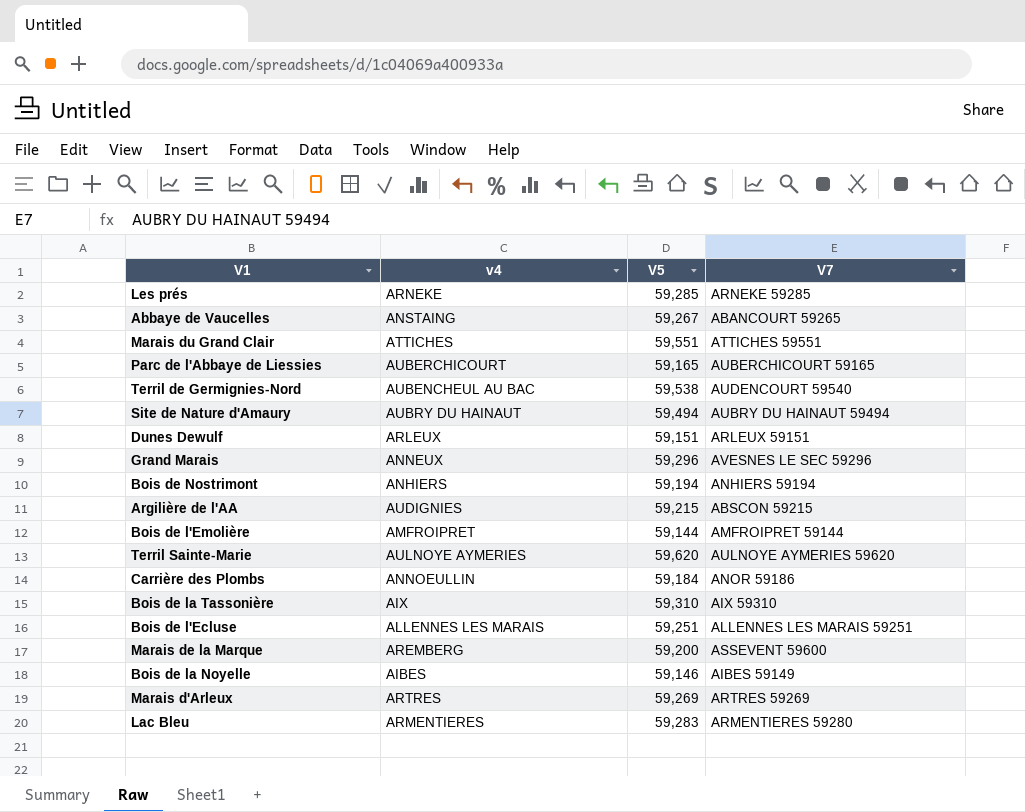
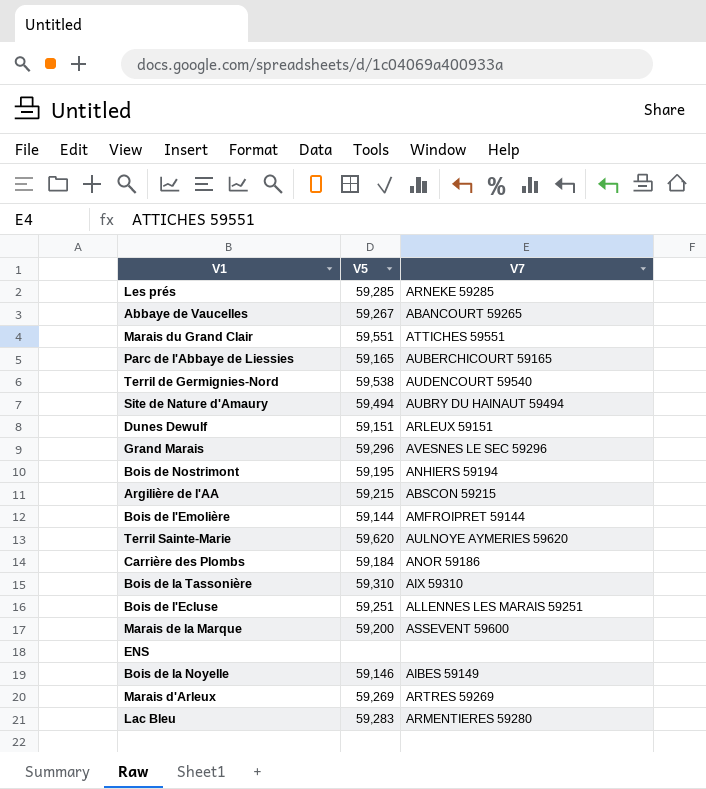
column v4 | position: 2 -> none
Bois de Nostrimont | V5: 59,194 -> 59,195
row ENS: none -> none | none

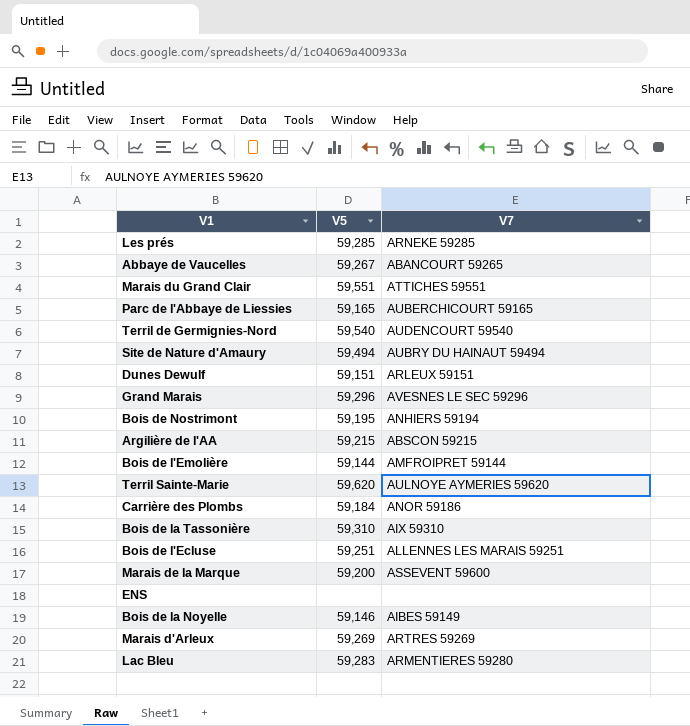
Terril de Germignies-Nord | V5: 59,538 -> 59,540

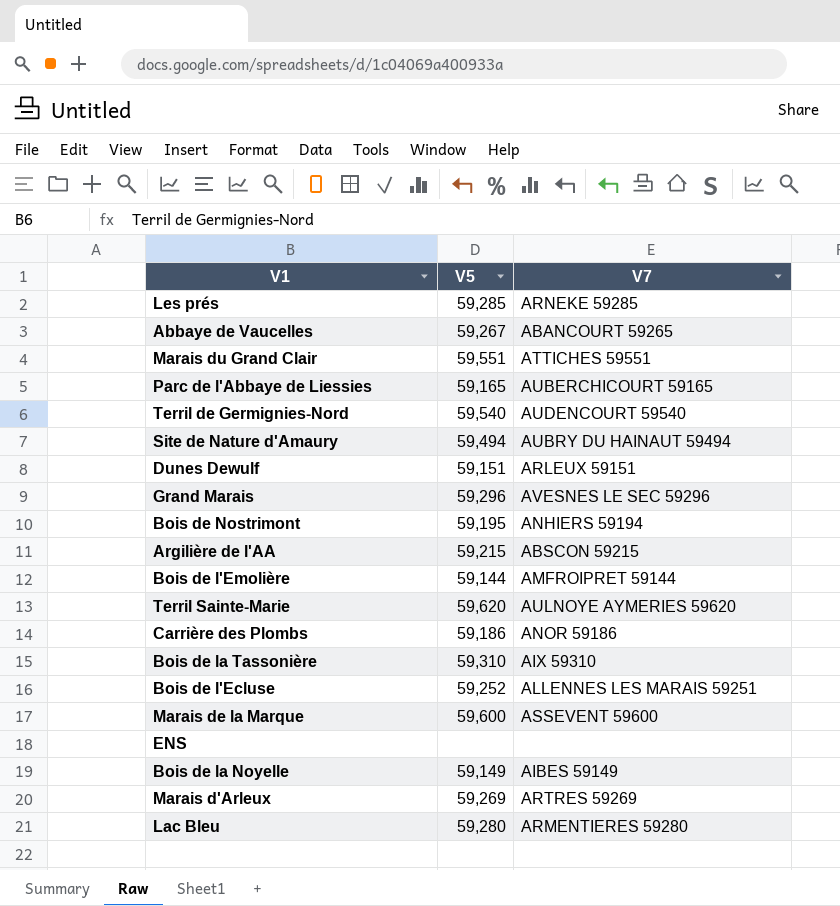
Carrière des Plombs | V5: 59,184 -> 59,186
Bois de l'Ecluse | V5: 59,251 -> 59,252
Marais de la Marque | V5: 59,200 -> 59,600
Bois de la Noyelle | V5: 59,146 -> 59,149
Lac Bleu | V5: 59,283 -> 59,280

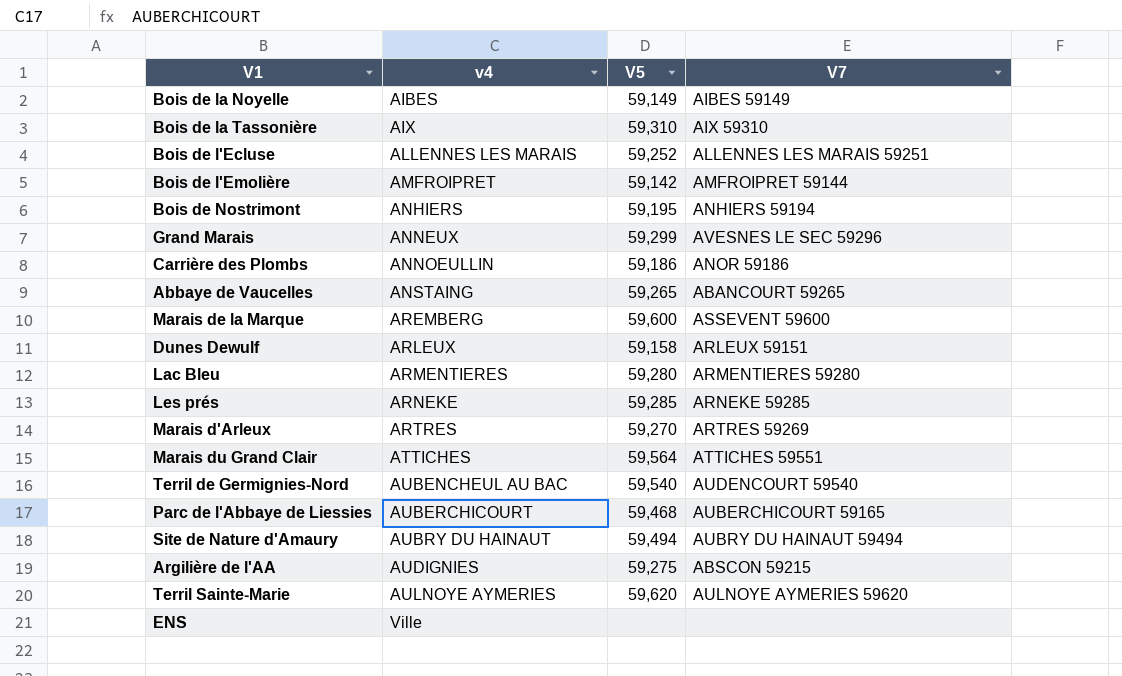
row order: none -> v4 ascending
column v4 | position: none -> 2
Bois de l'Emolière | V5: 59,144 -> 59,142
Grand Marais | V5: 59,296 -> 59,299
Abbaye de Vaucelles | V5: 59,267 -> 59,265
Dunes Dewulf | V5: 59,151 -> 59,158
Marais d'Arleux | V5: 59,269 -> 59,270
Marais du Grand Clair | V5: 59,551 -> 59,564
Parc de l'Abbaye de Liessies | V5: 59,165 -> 59,468
Argilière de l'AA | V5: 59,215 -> 59,275

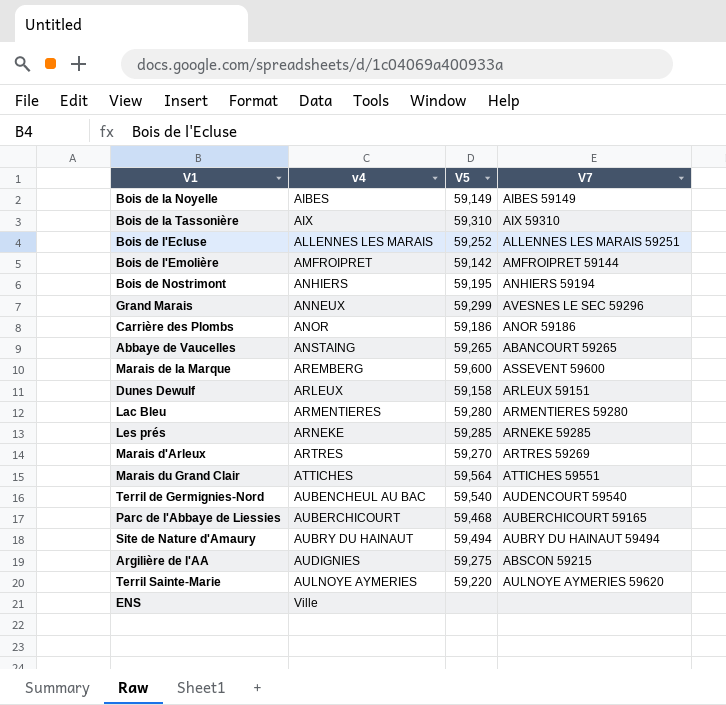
Carrière des Plombs | v4: ANNOEULLIN -> ANOR
Terril Sainte-Marie | V5: 59,620 -> 59,220

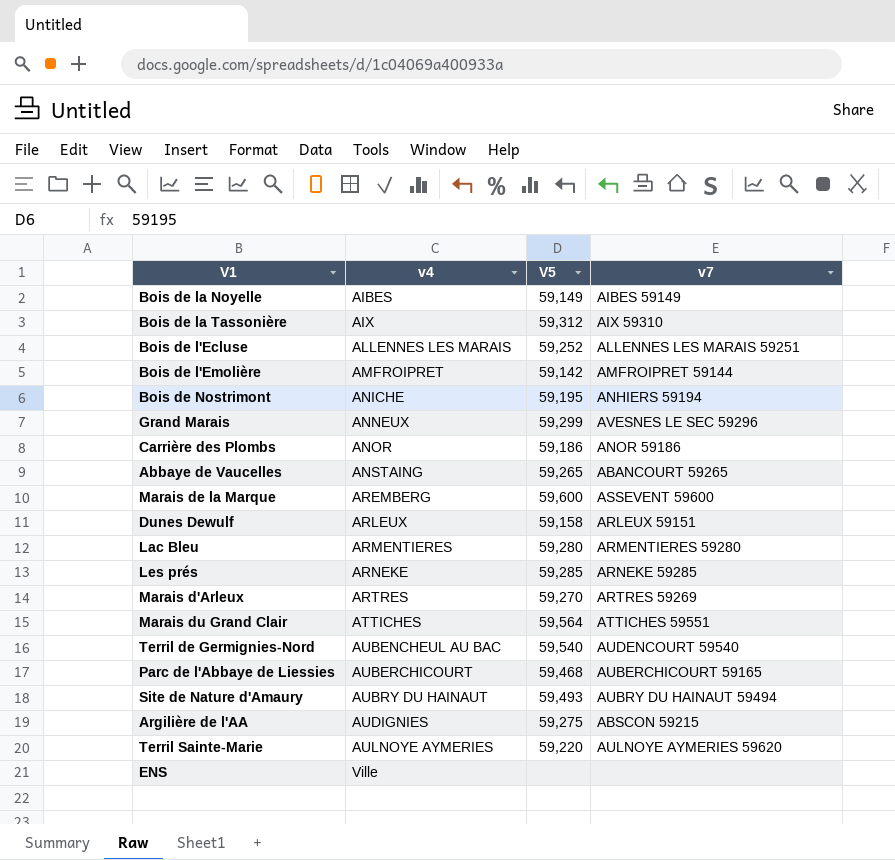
column name: V7 -> v7
Bois de la Tassonière | V5: 59,310 -> 59,312
Bois de Nostrimont | v4: ANHIERS -> ANICHE
Site de Nature d'Amaury | V5: 59,494 -> 59,493

